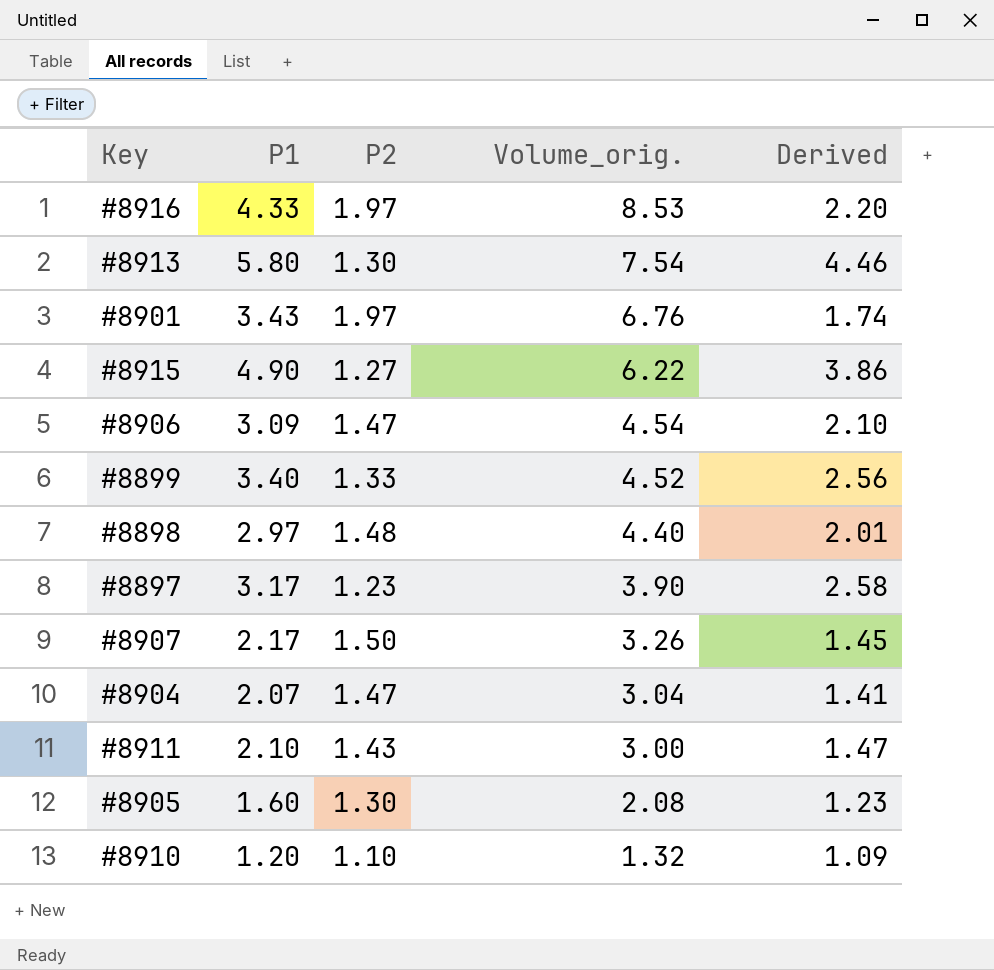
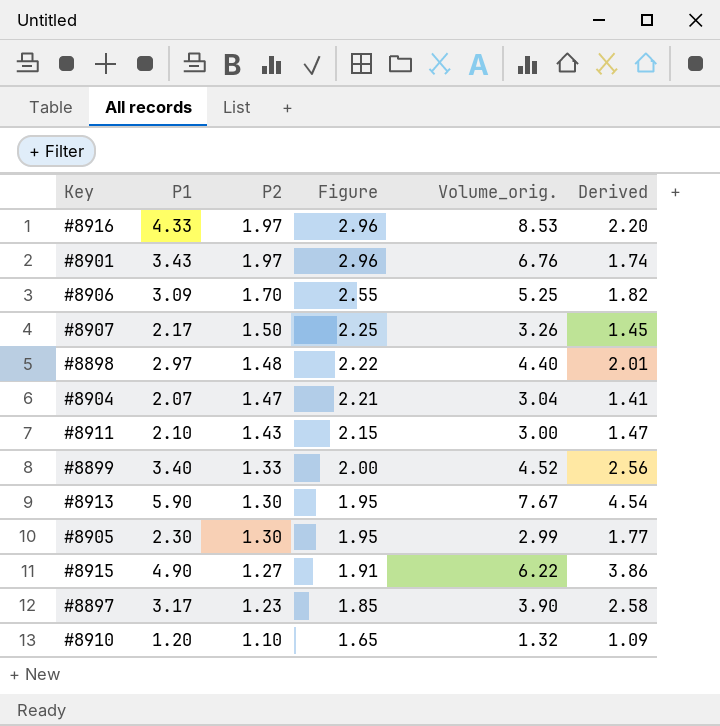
row order: Volume_orig. descending -> P2 descending
column Figure | formula: none -> [P2] * 1.5
#8906 | P2: 1.47 -> 1.70
#8906 | Volume_orig.: 4.54 -> 5.25
#8906 | Derived: 2.10 -> 1.82
#8913 | P1: 5.80 -> 5.90
#8913 | Volume_orig.: 7.54 -> 7.67
#8913 | Derived: 4.46 -> 4.54
#8905 | P1: 1.60 -> 2.30
#8905 | Volume_orig.: 2.08 -> 2.99
#8905 | Derived: 1.23 -> 1.77

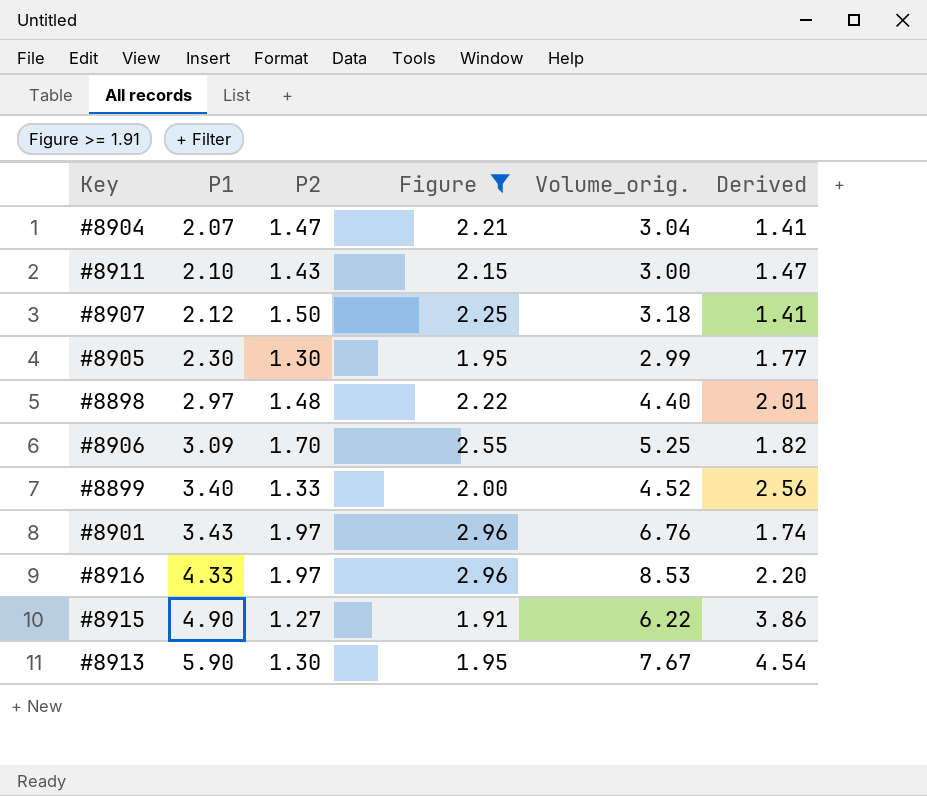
filter: none -> Figure >= 1.91
row order: P2 descending -> P1 ascending
#8907 | P1: 2.17 -> 2.12
#8907 | Volume_orig.: 3.26 -> 3.18
#8907 | Derived: 1.45 -> 1.41

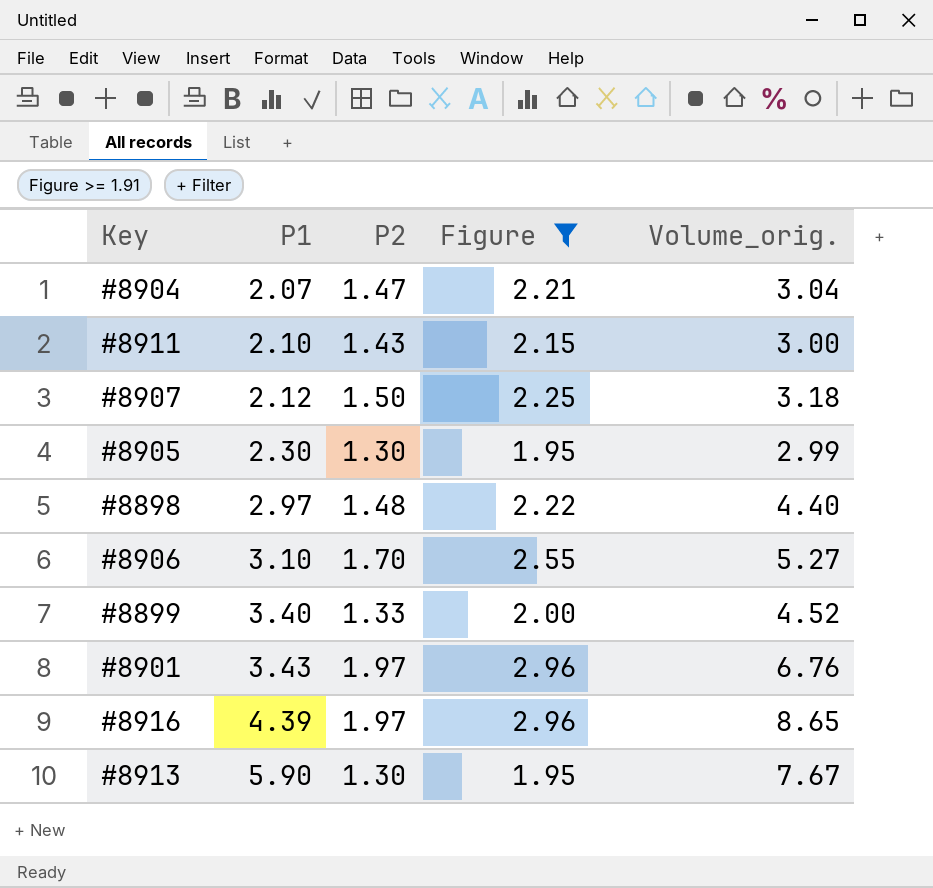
column Derived | formula: [P1] / [P2] -> none
row #8915: 4.90 | 1.27 | 1.91 | 6.22 | 3.86 -> none
#8906 | P1: 3.09 -> 3.10
#8906 | Volume_orig.: 5.25 -> 5.27
#8916 | P1: 4.33 -> 4.39
#8916 | Volume_orig.: 8.53 -> 8.65

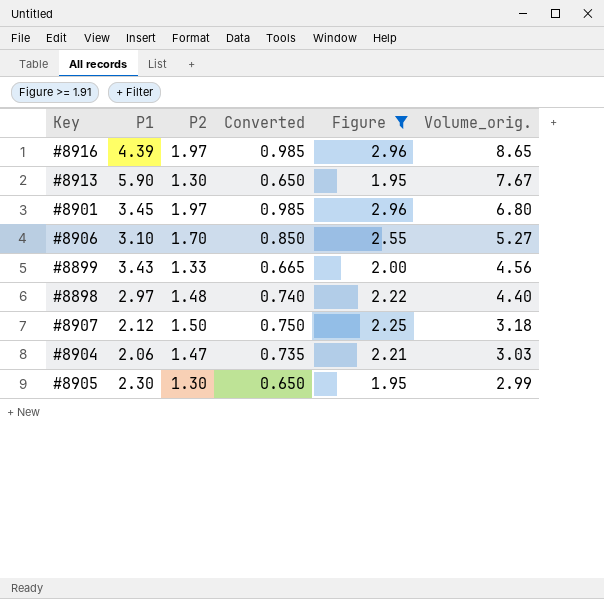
row order: P1 ascending -> Volume_orig. descending
column Converted | formula: none -> [P2] * 0.5
row #8911: 2.10 | 1.43 | 2.15 | 3.00 -> none
#8901 | P1: 3.43 -> 3.45
#8901 | Volume_orig.: 6.76 -> 6.80
#8899 | P1: 3.40 -> 3.43
#8899 | Volume_orig.: 4.52 -> 4.56
#8904 | P1: 2.07 -> 2.06
#8904 | Volume_orig.: 3.04 -> 3.03

